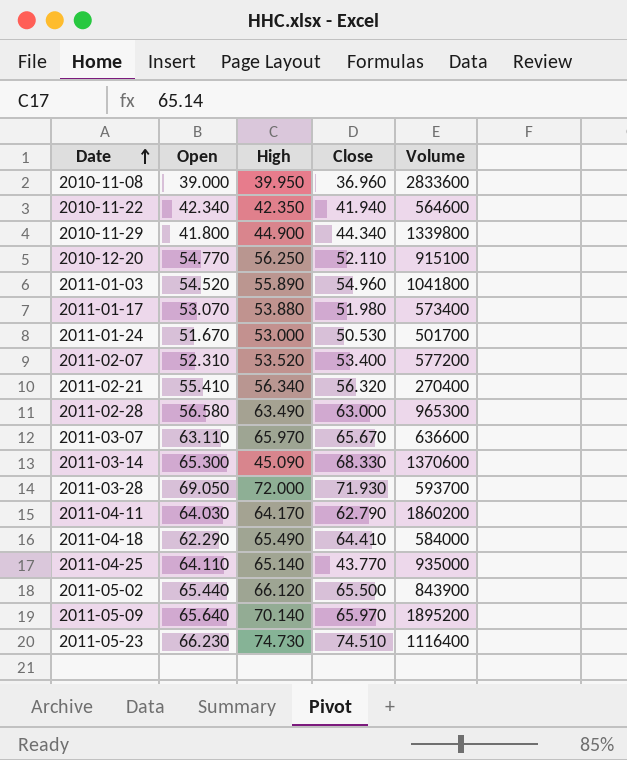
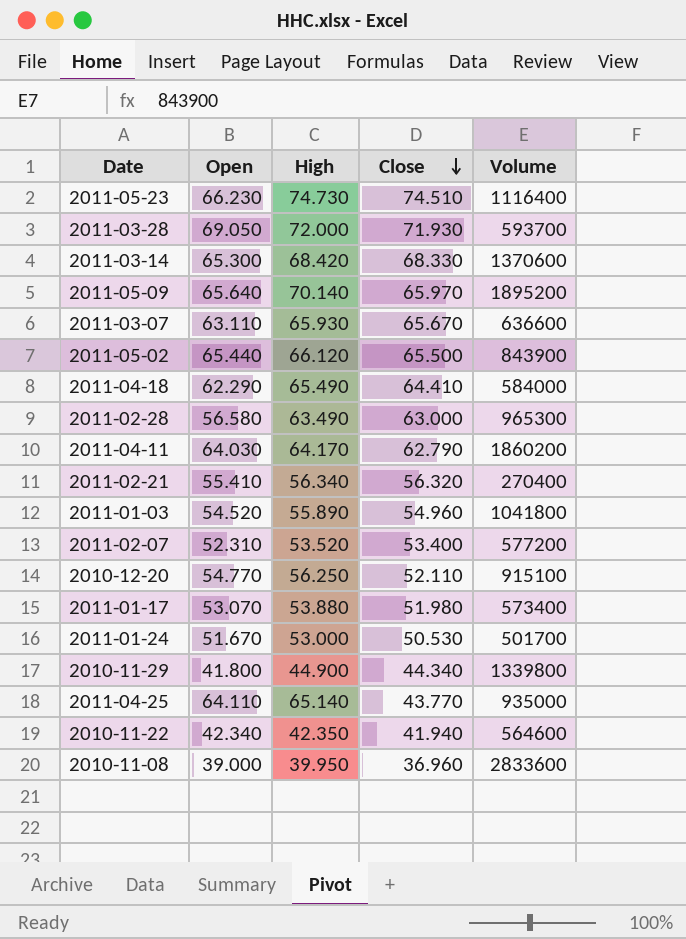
row order: Date ascending -> Close descending
2011-03-14 | High: 45.090 -> 68.420
2011-03-07 | High: 65.970 -> 65.930

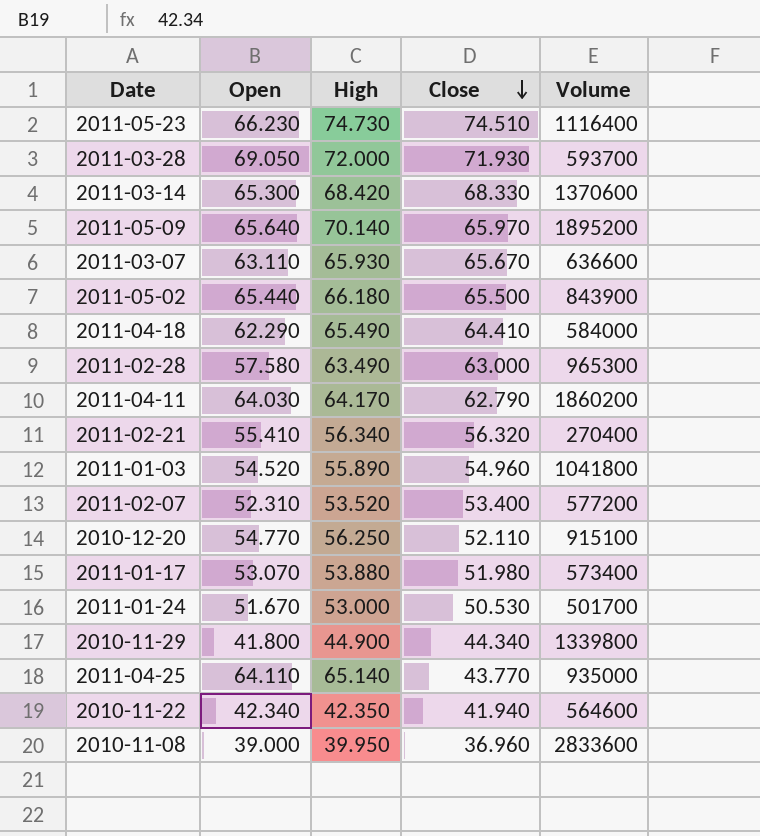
2011-05-02 | High: 66.120 -> 66.180
2011-02-28 | Open: 56.580 -> 57.580

